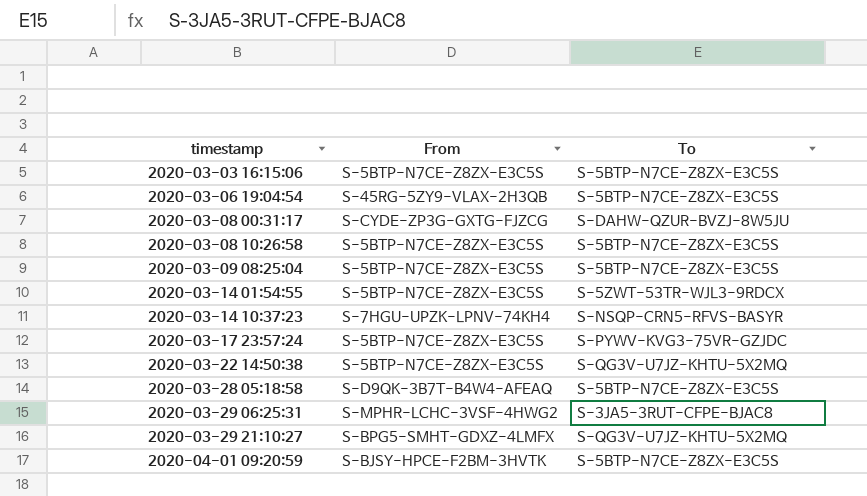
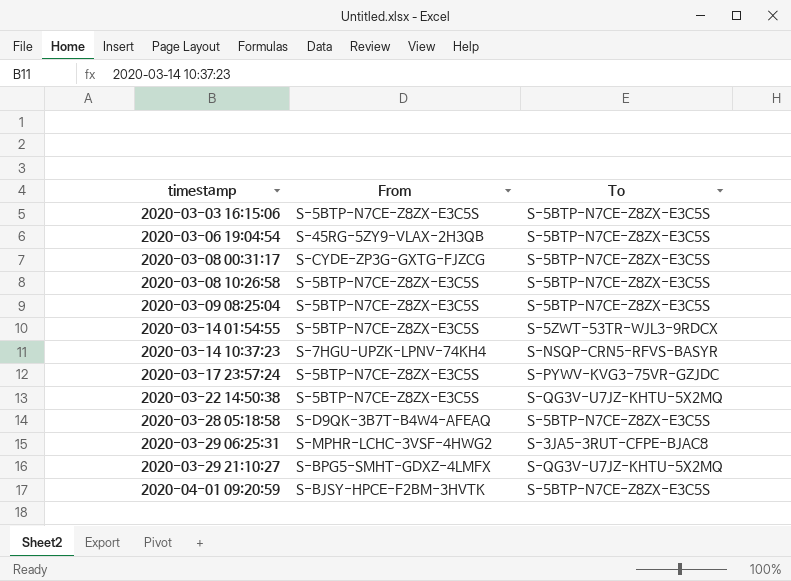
2020-03-08 00:31:17 | To: S-DAHW-QZUR-BVZJ-8W5JU -> S-5BTP-N7CE-Z8ZX-E3C5S

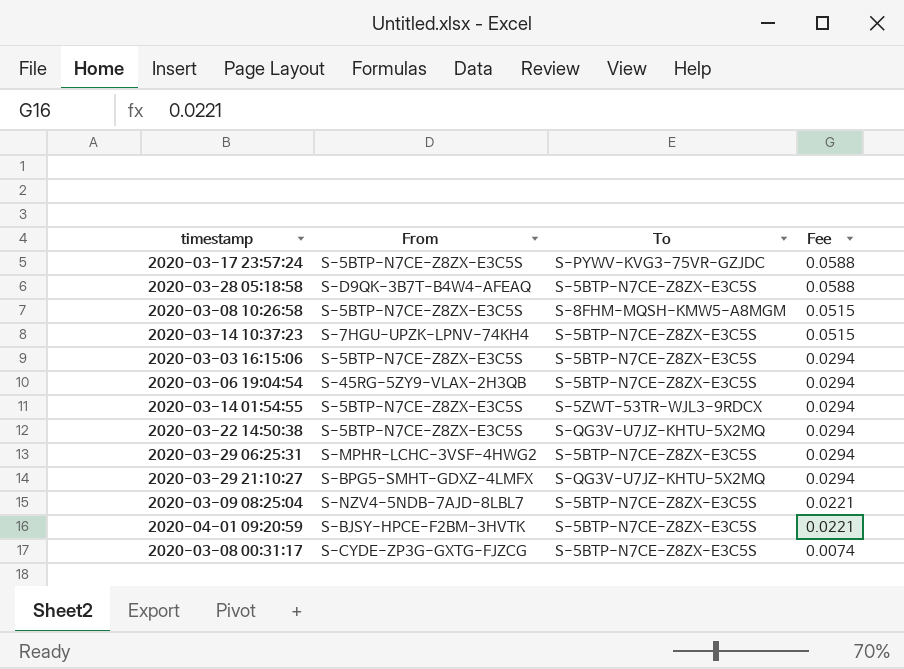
row order: timestamp ascending -> Fee descending
column Fee | position: none -> 4
2020-03-08 10:26:58 | To: S-5BTP-N7CE-Z8ZX-E3C5S -> S-8FHM-MQSH-KMW5-A8MGM
2020-03-14 10:37:23 | To: S-NSQP-CRN5-RFVS-BASYR -> S-5BTP-N7CE-Z8ZX-E3C5S
2020-03-29 06:25:31 | To: S-3JA5-3RUT-CFPE-BJAC8 -> S-5BTP-N7CE-Z8ZX-E3C5S
2020-03-09 08:25:04 | From: S-5BTP-N7CE-Z8ZX-E3C5S -> S-NZV4-5NDB-7AJD-8LBL7

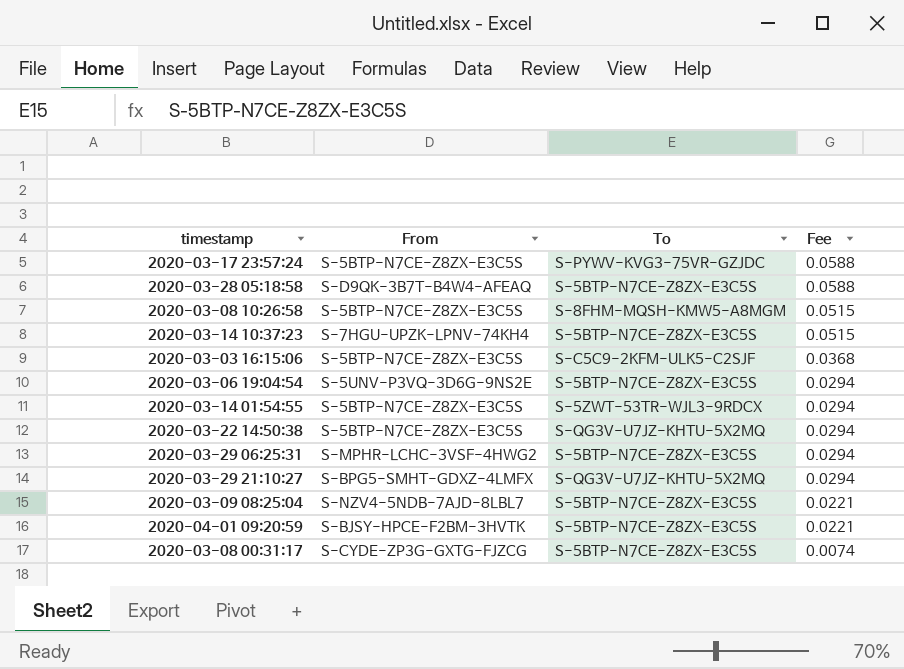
2020-03-03 16:15:06 | To: S-5BTP-N7CE-Z8ZX-E3C5S -> S-C5C9-2KFM-ULK5-C2SJF
2020-03-03 16:15:06 | Fee: 0.0294 -> 0.0368
2020-03-06 19:04:54 | From: S-45RG-5ZY9-VLAX-2H3QB -> S-5UNV-P3VQ-3D6G-9NS2E

